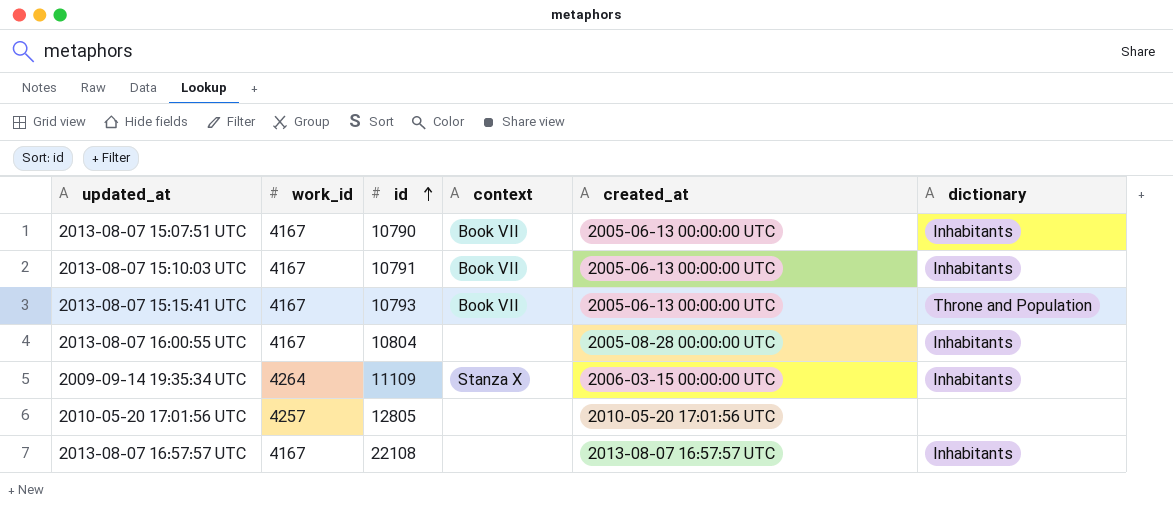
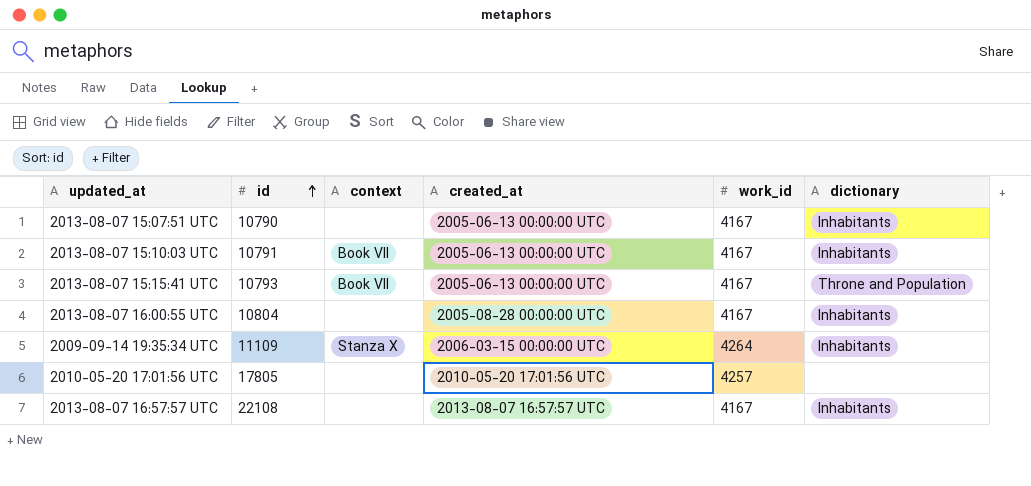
column work_id | position: 2 -> 5
2013-08-07 15:07:51 UTC | context: Book VII -> none
2010-05-20 17:01:56 UTC | id: 12805 -> 17805

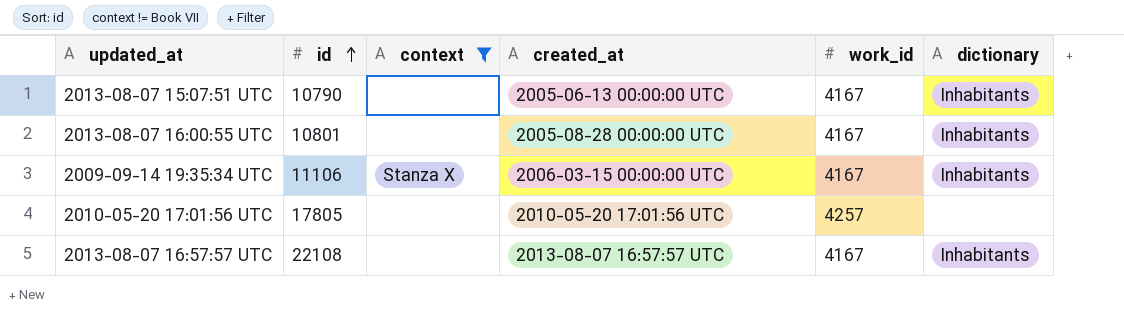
filter: none -> context != Book VII
2013-08-07 16:00:55 UTC | id: 10804 -> 10801
2009-09-14 19:35:34 UTC | id: 11109 -> 11106
2009-09-14 19:35:34 UTC | work_id: 4264 -> 4167

